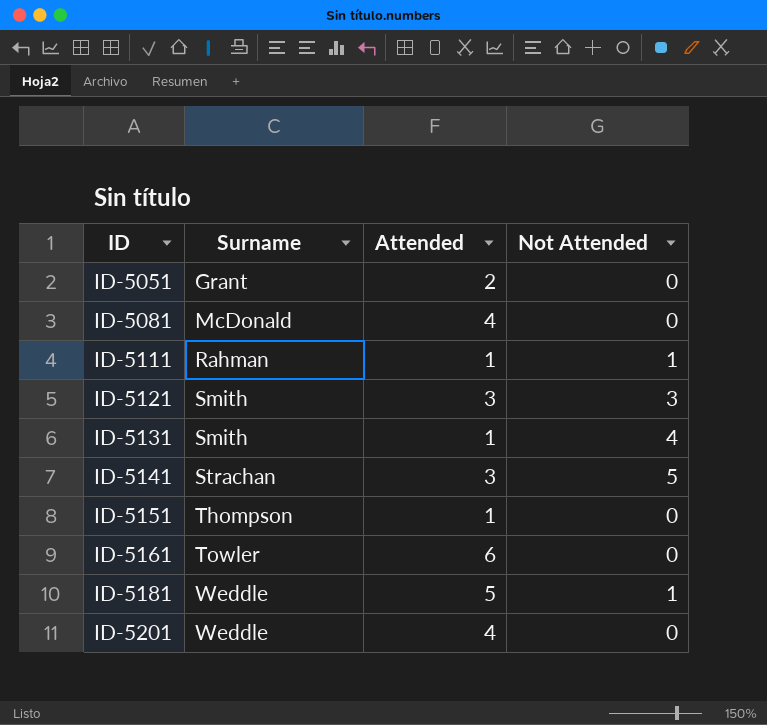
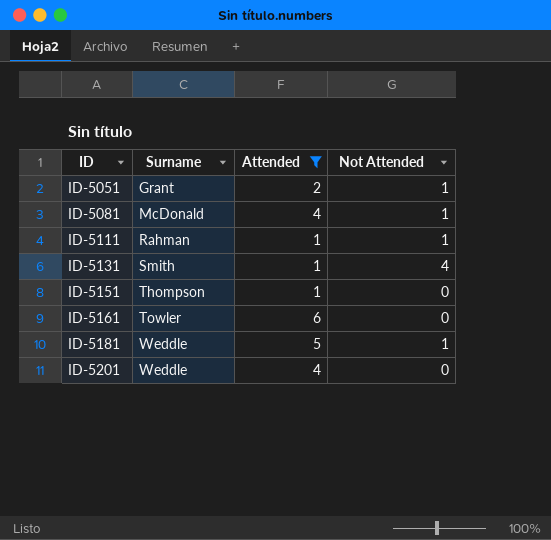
filter: none -> Attended != 3
ID-5051 | Not Attended: 0 -> 1
ID-5081 | Not Attended: 0 -> 1

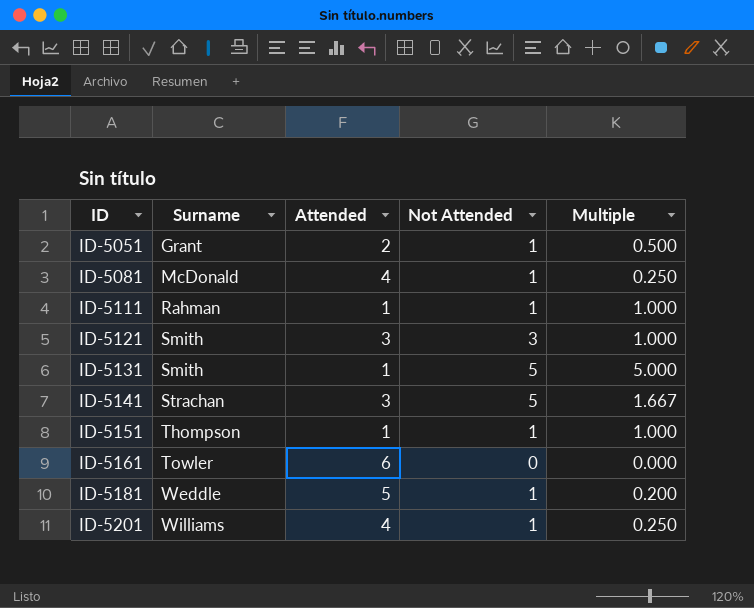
filter: Attended != 3 -> none
column Multiple | formula: none -> [Not Attended] / [Attended]
ID-5131 | Not Attended: 4 -> 5
ID-5151 | Not Attended: 0 -> 1
ID-5201 | Surname: Weddle -> Williams
ID-5201 | Not Attended: 0 -> 1

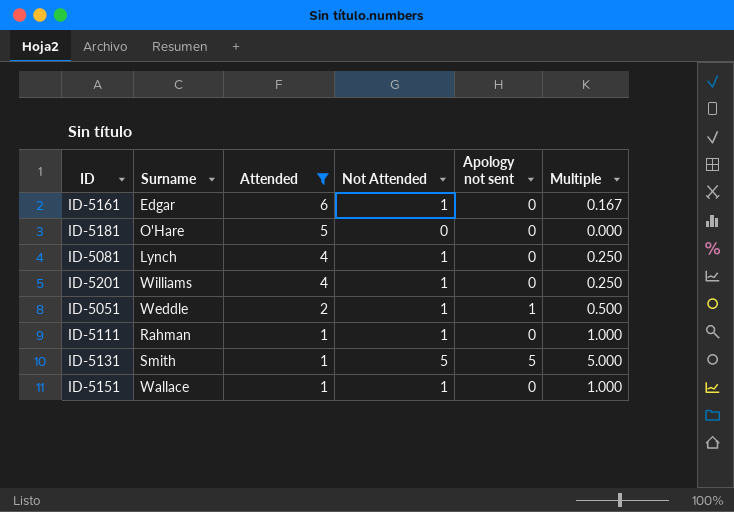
filter: none -> Attended != 3
row order: ID ascending -> Attended descending
column Apology not sent | position: none -> 5
ID-5161 | Surname: Towler -> Edgar
ID-5161 | Not Attended: 0 -> 1
ID-5161 | Multiple: 0.000 -> 0.167
ID-5181 | Surname: Weddle -> O'Hare
ID-5181 | Not Attended: 1 -> 0
ID-5181 | Multiple: 0.200 -> 0.000
ID-5081 | Surname: McDonald -> Lynch
ID-5051 | Surname: Grant -> Weddle
ID-5151 | Surname: Thompson -> Wallace

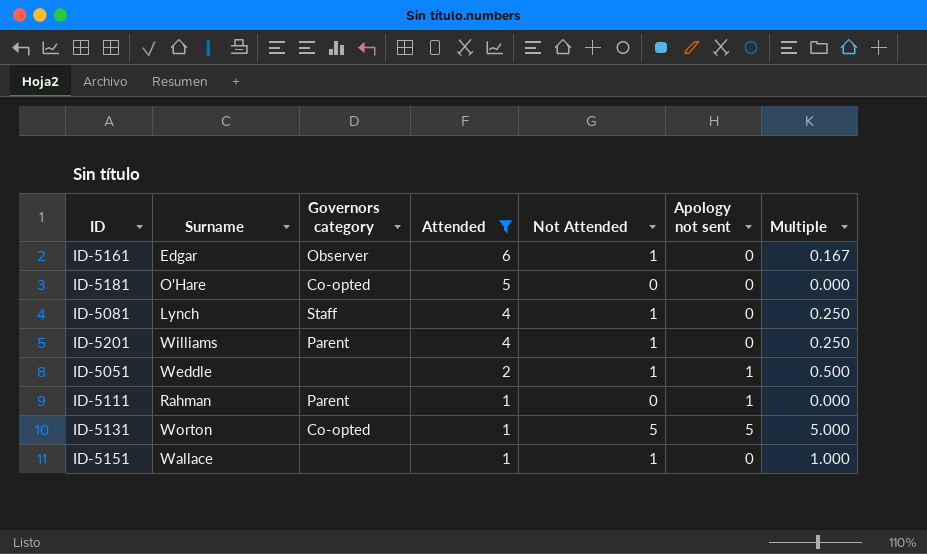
column Governors category | position: none -> 3
ID-5111 | Not Attended: 1 -> 0
ID-5111 | Apology not sent: 0 -> 1
ID-5111 | Multiple: 1.000 -> 0.000
ID-5131 | Surname: Smith -> Worton

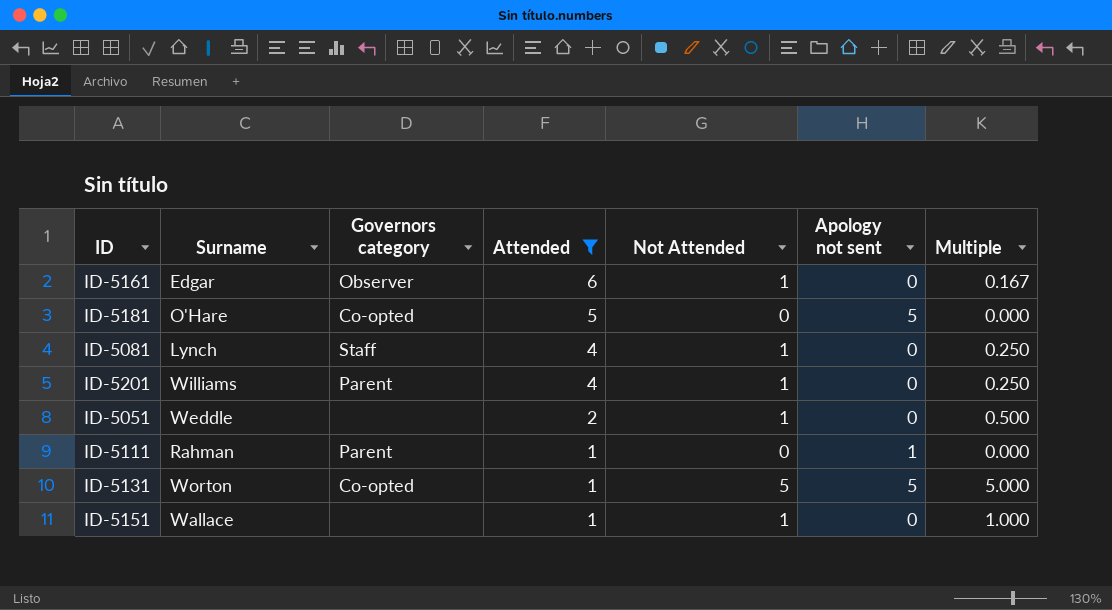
ID-5181 | Apology not sent: 0 -> 5
ID-5051 | Apology not sent: 1 -> 0

